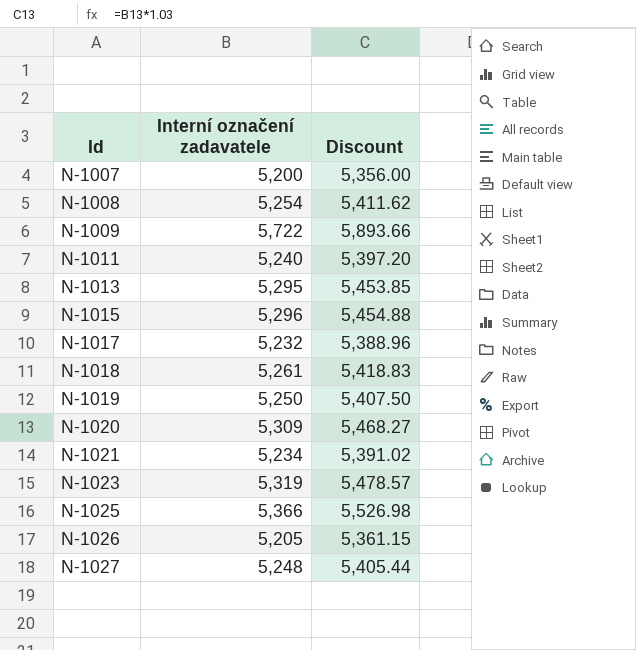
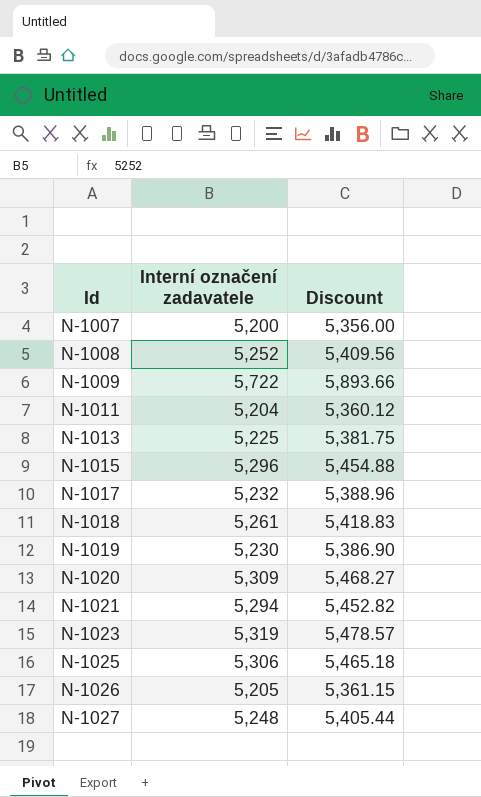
N-1008 | Interní označení zadavatele: 5,254 -> 5,252
N-1008 | Discount: 5,411.62 -> 5,409.56
N-1011 | Interní označení zadavatele: 5,240 -> 5,204
N-1011 | Discount: 5,397.20 -> 5,360.12
N-1013 | Interní označení zadavatele: 5,295 -> 5,225
N-1013 | Discount: 5,453.85 -> 5,381.75
N-1019 | Interní označení zadavatele: 5,250 -> 5,230
N-1019 | Discount: 5,407.50 -> 5,386.90
N-1021 | Interní označení zadavatele: 5,234 -> 5,294
N-1021 | Discount: 5,391.02 -> 5,452.82
N-1025 | Interní označení zadavatele: 5,366 -> 5,306
N-1025 | Discount: 5,526.98 -> 5,465.18

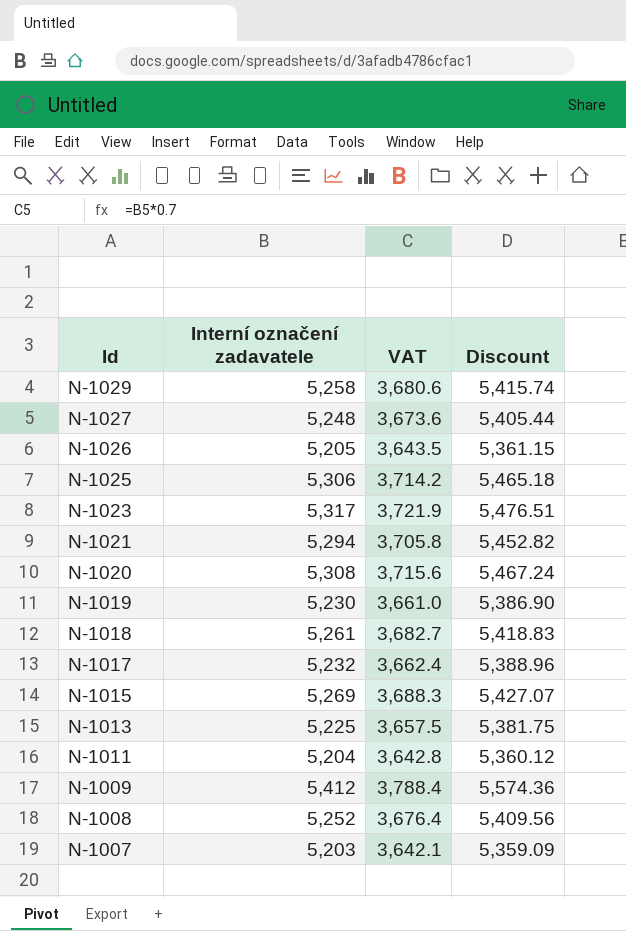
row order: Id ascending -> Id descending
column VAT | formula: none -> [Interní označení zadavatele] * 0.7
row N-1029: none -> 5,258 | 3,680.6 | 5,415.74
N-1023 | Interní označení zadavatele: 5,319 -> 5,317
N-1023 | Discount: 5,478.57 -> 5,476.51
N-1020 | Interní označení zadavatele: 5,309 -> 5,308
N-1020 | Discount: 5,468.27 -> 5,467.24
N-1015 | Interní označení zadavatele: 5,296 -> 5,269
N-1015 | Discount: 5,454.88 -> 5,427.07
N-1009 | Interní označení zadavatele: 5,722 -> 5,412
N-1009 | Discount: 5,893.66 -> 5,574.36
N-1007 | Interní označení zadavatele: 5,200 -> 5,203
N-1007 | Discount: 5,356.00 -> 5,359.09

